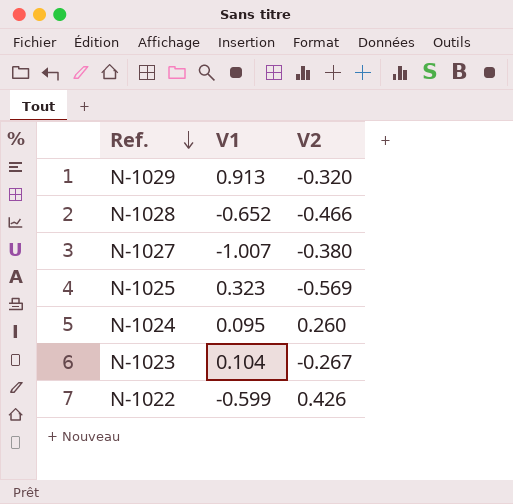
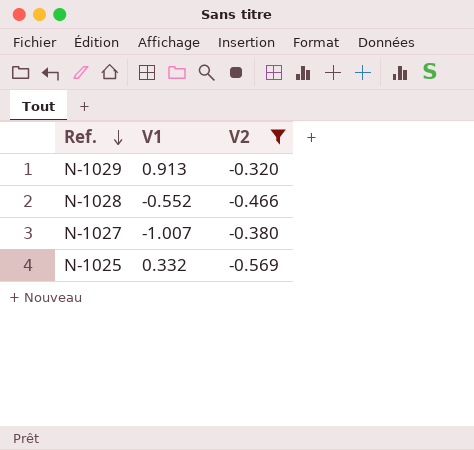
filter: none -> V2 <= -0.320
N-1028 | V1: -0.652 -> -0.552
N-1025 | V1: 0.323 -> 0.332

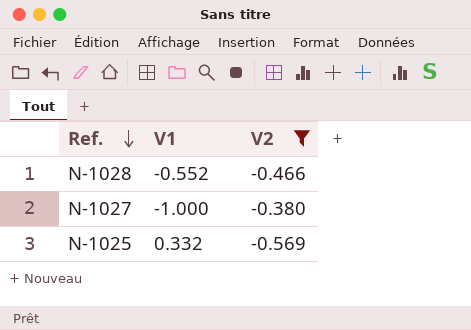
row N-1029: 0.913 | -0.320 -> none
N-1027 | V1: -1.007 -> -1.000

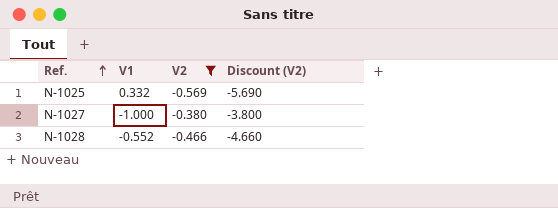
row order: Ref. descending -> Ref. ascending
column Discount (V2) | formula: none -> [V2] * 10

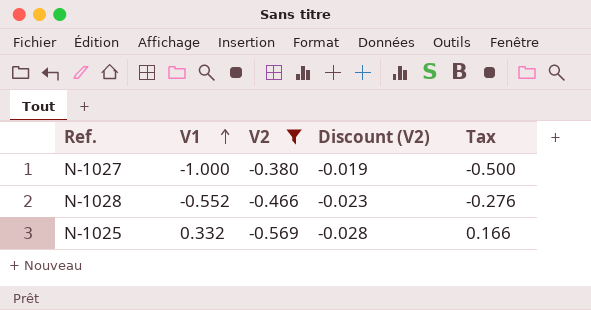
row order: Ref. ascending -> V1 ascending
column Discount (V2) | formula: [V2] * 10 -> [V2] * 0.05
column Tax | formula: none -> [V1] * 0.5

